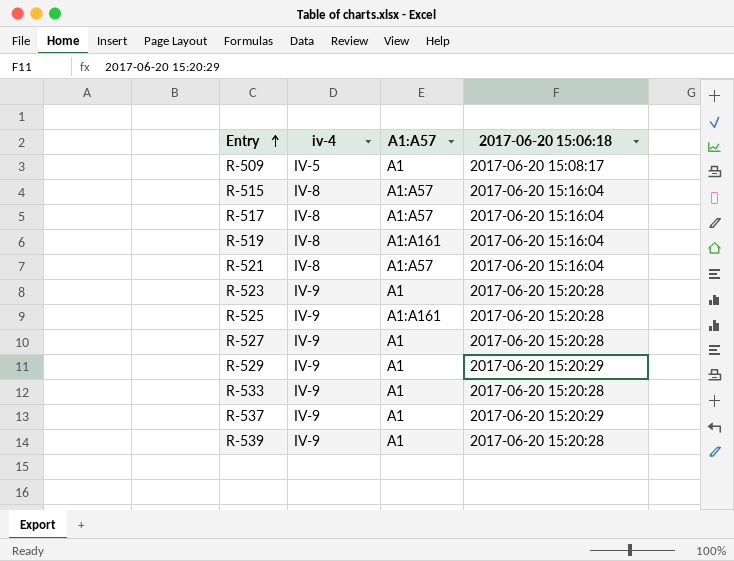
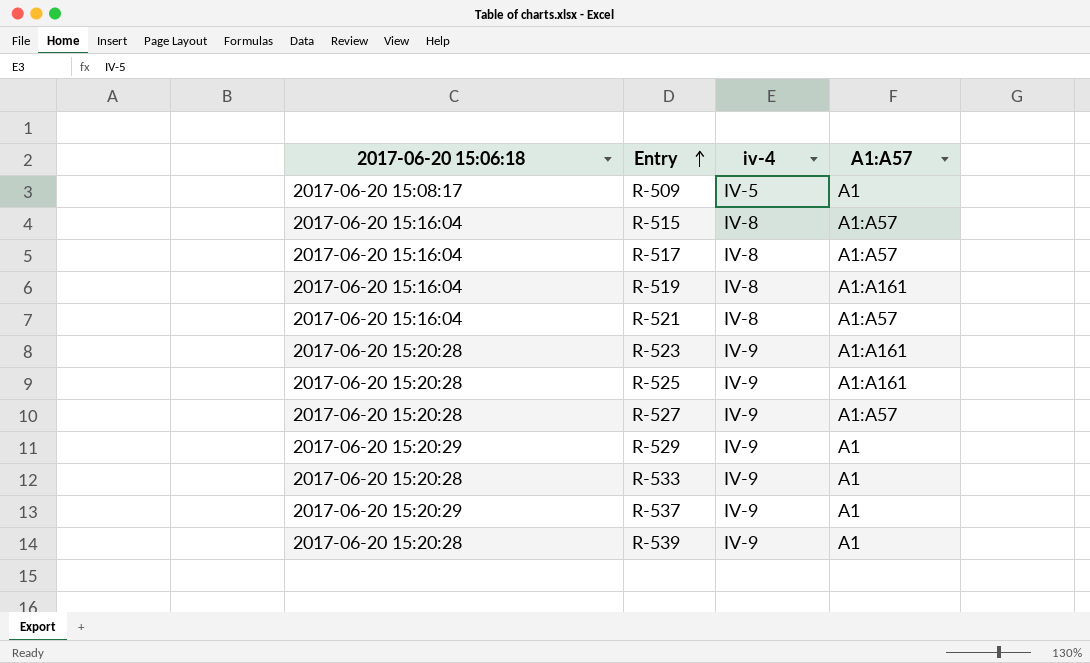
column 2017-06-20 15:06:18 | position: 4 -> 1
R-523 | A1:A57: A1 -> A1:A161
R-527 | A1:A57: A1 -> A1:A57

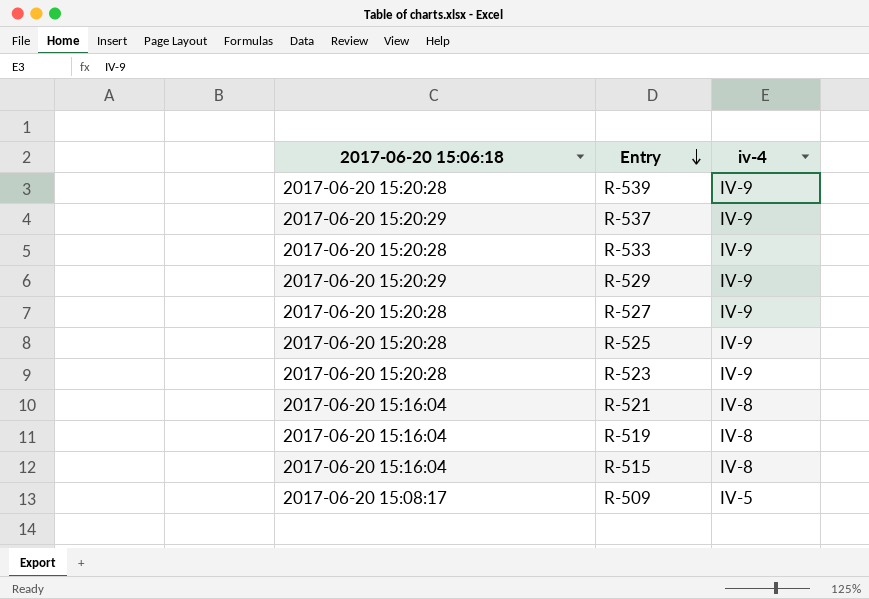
row order: Entry ascending -> Entry descending
column A1:A57 | position: 4 -> none
row R-517: 2017-06-20 15:16:04 | IV-8 | A1:A57 -> none

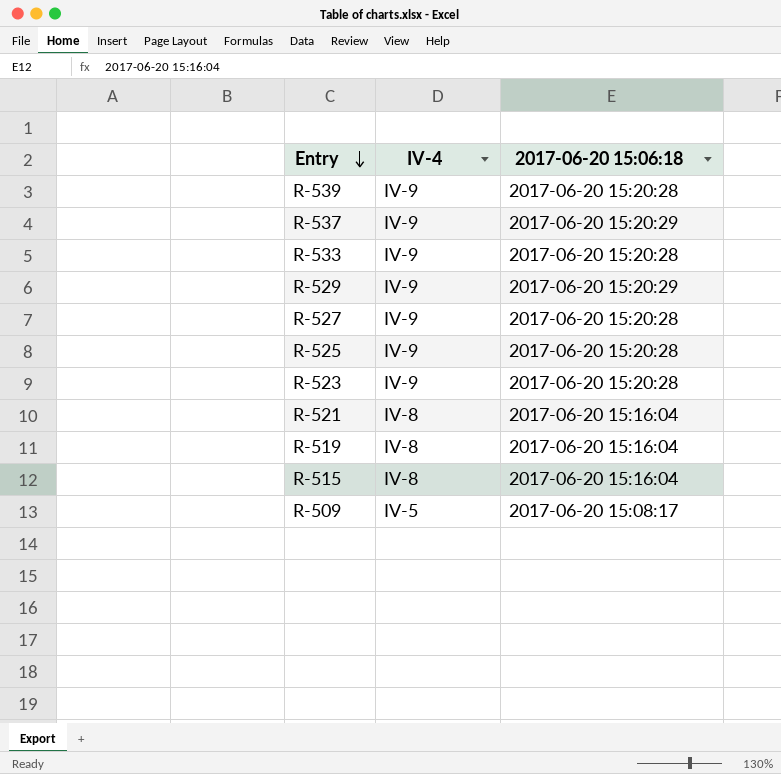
column name: iv-4 -> IV-4
column 2017-06-20 15:06:18 | position: 1 -> 3

